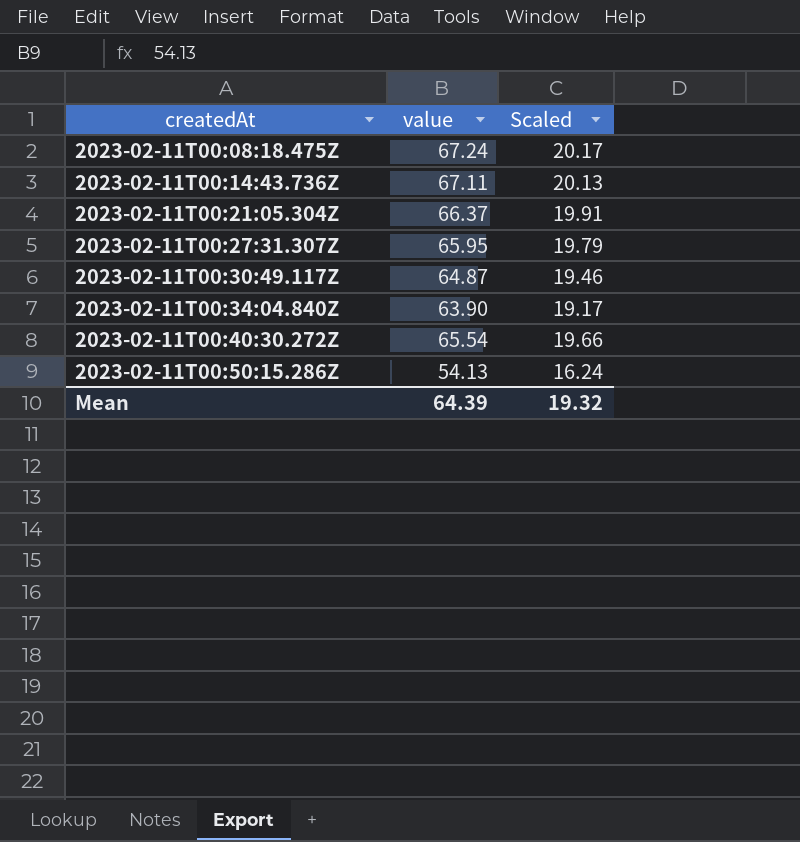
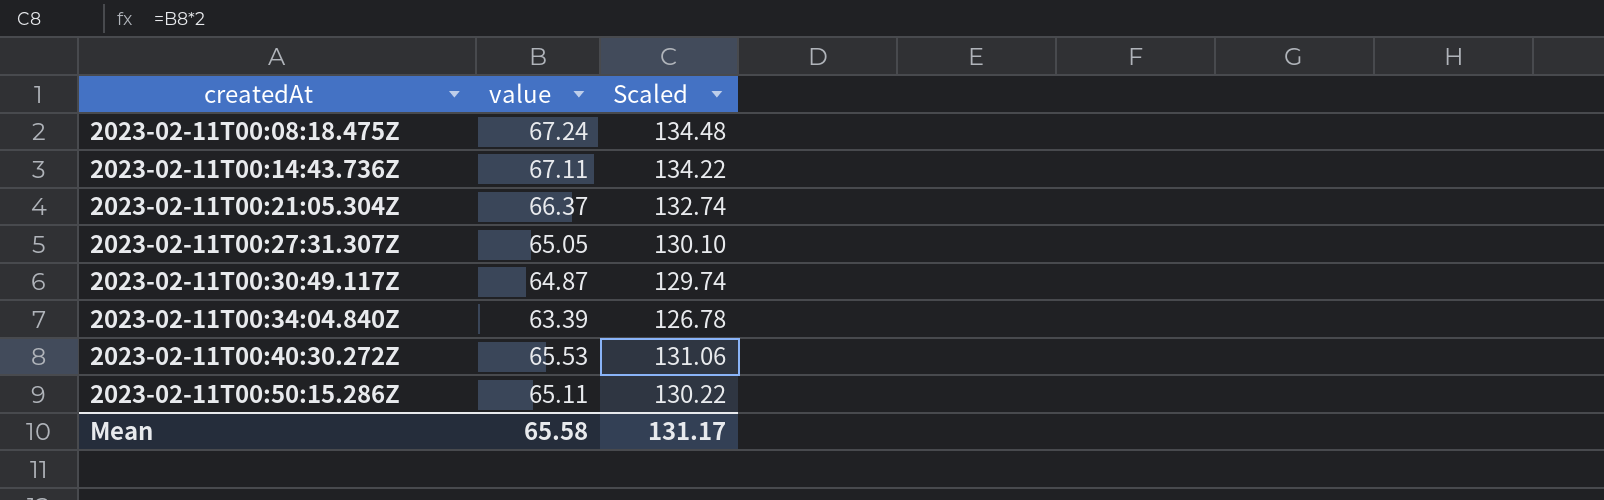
column Scaled | formula: [value] * 0.3 -> [value] * 2
2023-02-11T00:27:31.307Z | value: 65.95 -> 65.05
2023-02-11T00:34:04.840Z | value: 63.90 -> 63.39
2023-02-11T00:40:30.272Z | value: 65.54 -> 65.53
2023-02-11T00:50:15.286Z | value: 54.13 -> 65.11
Mean | value: 64.39 -> 65.58
Mean | Scaled: 19.32 -> 131.17

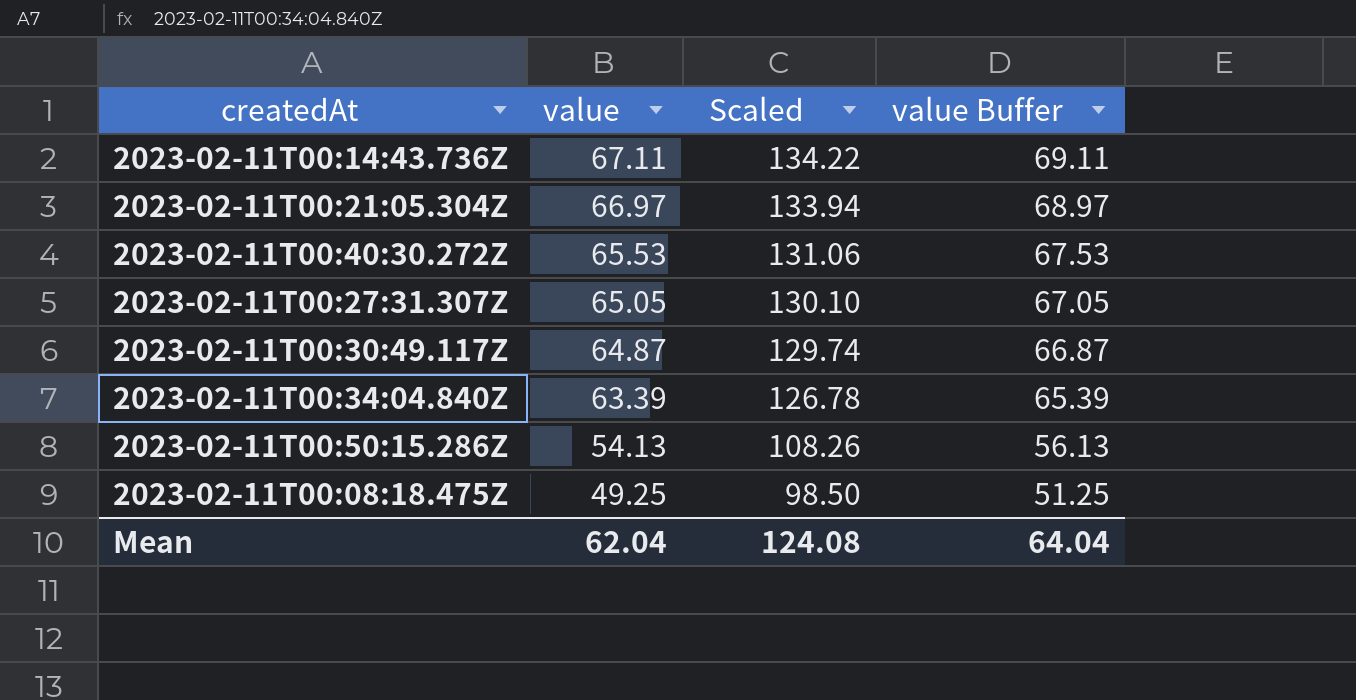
row order: createdAt ascending -> value descending
column value Buffer | formula: none -> [value] + 2
2023-02-11T00:21:05.304Z | value: 66.37 -> 66.97
2023-02-11T00:21:05.304Z | Scaled: 132.74 -> 133.94
2023-02-11T00:50:15.286Z | value: 65.11 -> 54.13
2023-02-11T00:50:15.286Z | Scaled: 130.22 -> 108.26
2023-02-11T00:08:18.475Z | value: 67.24 -> 49.25
2023-02-11T00:08:18.475Z | Scaled: 134.48 -> 98.50
Mean | value: 65.58 -> 62.04
Mean | Scaled: 131.17 -> 124.08

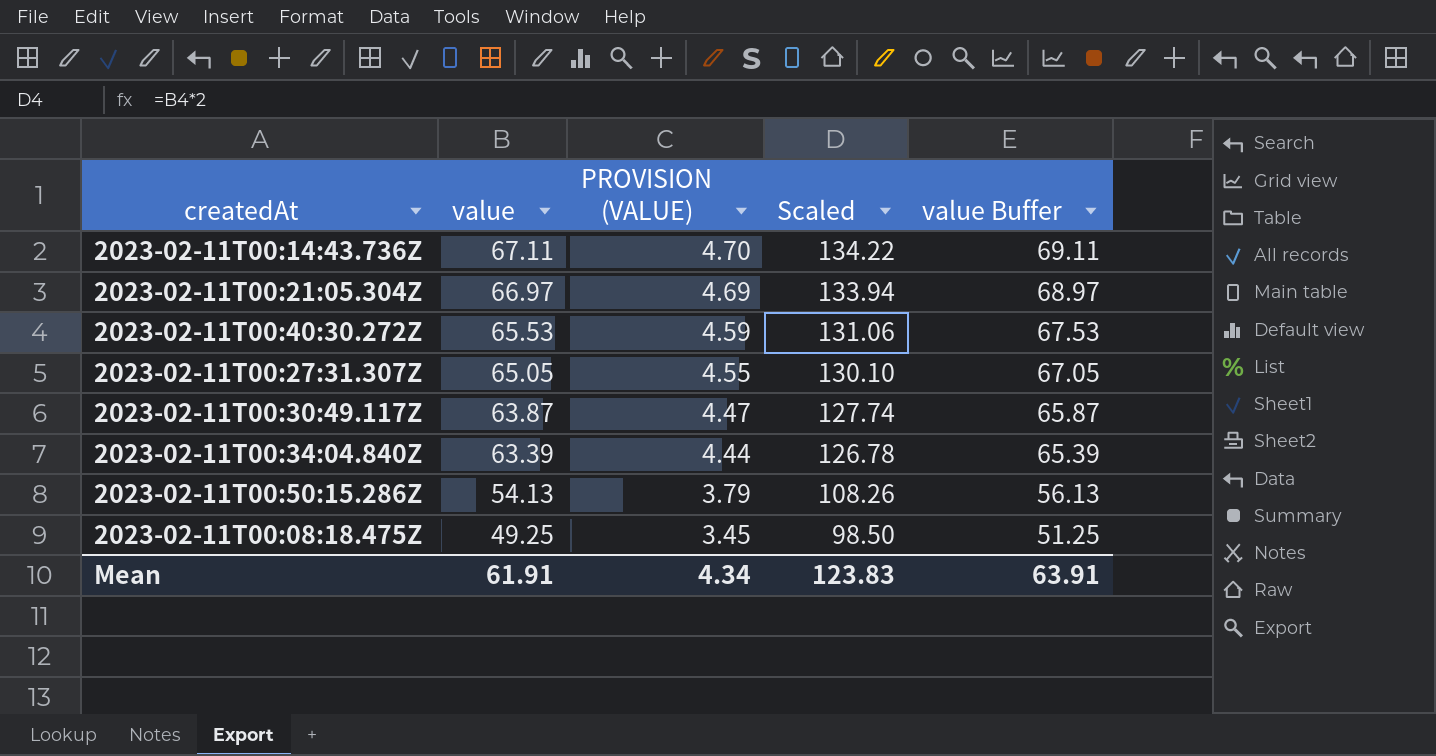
column PROVISION (VALUE) | formula: none -> [value] * 0.07
2023-02-11T00:30:49.117Z | value: 64.87 -> 63.87
2023-02-11T00:30:49.117Z | Scaled: 129.74 -> 127.74
2023-02-11T00:30:49.117Z | value Buffer: 66.87 -> 65.87
Mean | value: 62.04 -> 61.91
Mean | Scaled: 124.08 -> 123.83
Mean | value Buffer: 64.04 -> 63.91

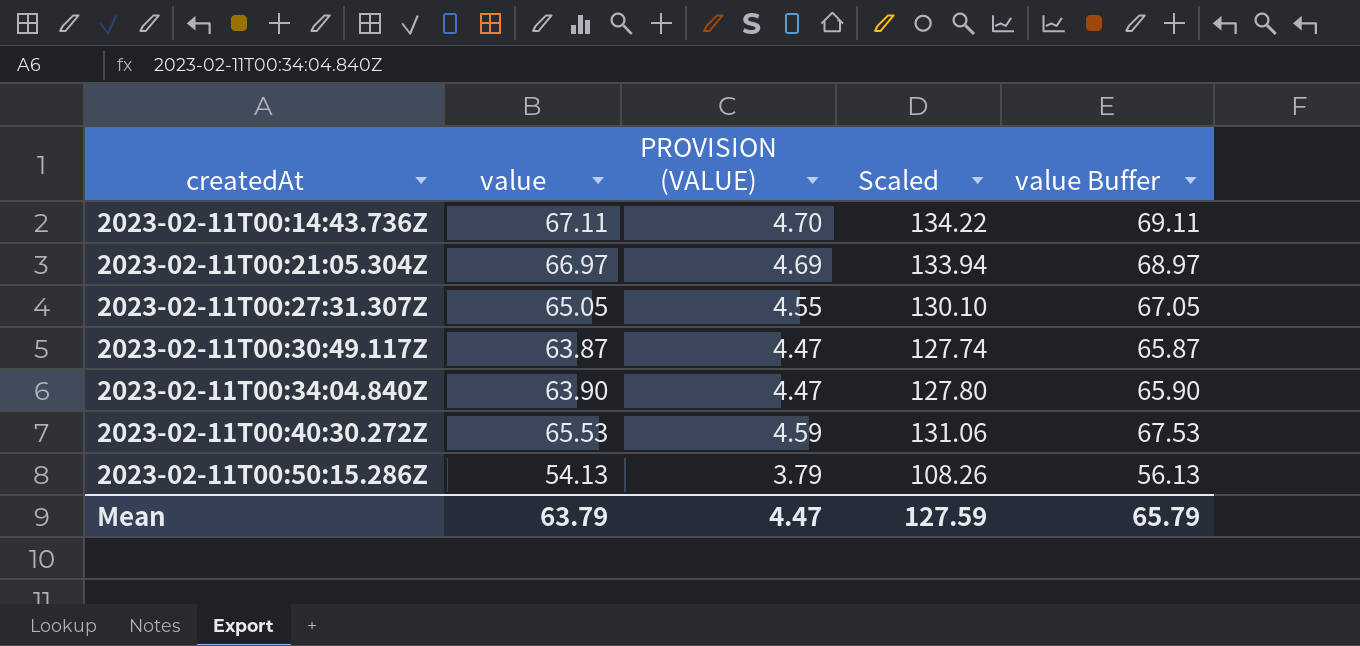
row order: value descending -> createdAt ascending
row 2023-02-11T00:08:18.475Z: 49.25 | 3.45 | 98.50 | 51.25 -> none
2023-02-11T00:34:04.840Z | value: 63.39 -> 63.90
2023-02-11T00:34:04.840Z | PROVISION (VALUE): 4.44 -> 4.47
2023-02-11T00:34:04.840Z | Scaled: 126.78 -> 127.80
2023-02-11T00:34:04.840Z | value Buffer: 65.39 -> 65.90
Mean | value: 61.91 -> 63.79
Mean | PROVISION (VALUE): 4.34 -> 4.47
Mean | Scaled: 123.83 -> 127.59
Mean | value Buffer: 63.91 -> 65.79

